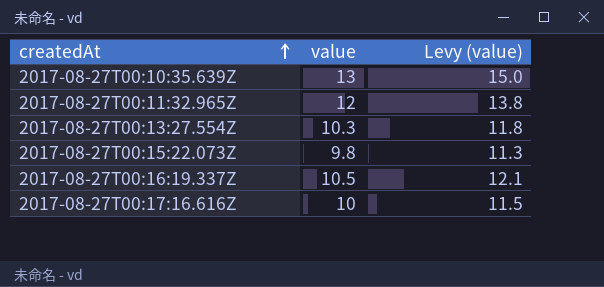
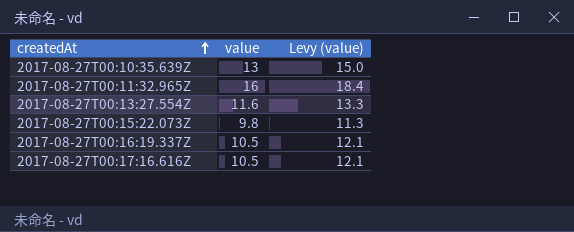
2017-08-27T00:11:32.965Z | value: 12 -> 16
2017-08-27T00:11:32.965Z | Levy (value): 13.8 -> 18.4
2017-08-27T00:13:27.554Z | value: 10.3 -> 11.6
2017-08-27T00:13:27.554Z | Levy (value): 11.8 -> 13.3
2017-08-27T00:17:16.616Z | value: 10 -> 10.5
2017-08-27T00:17:16.616Z | Levy (value): 11.5 -> 12.1

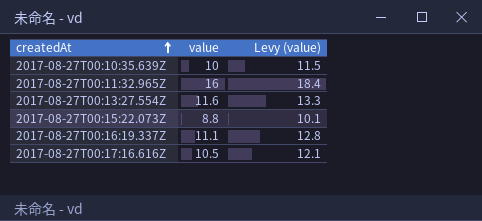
2017-08-27T00:10:35.639Z | value: 13 -> 10
2017-08-27T00:10:35.639Z | Levy (value): 15.0 -> 11.5
2017-08-27T00:15:22.073Z | value: 9.8 -> 8.8
2017-08-27T00:15:22.073Z | Levy (value): 11.3 -> 10.1
2017-08-27T00:16:19.337Z | value: 10.5 -> 11.1
2017-08-27T00:16:19.337Z | Levy (value): 12.1 -> 12.8

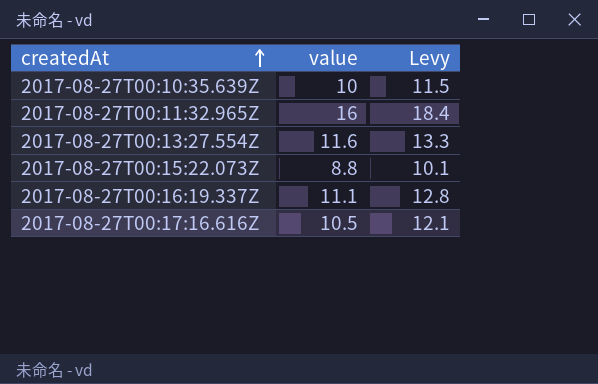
column name: Levy (value) -> Levy

